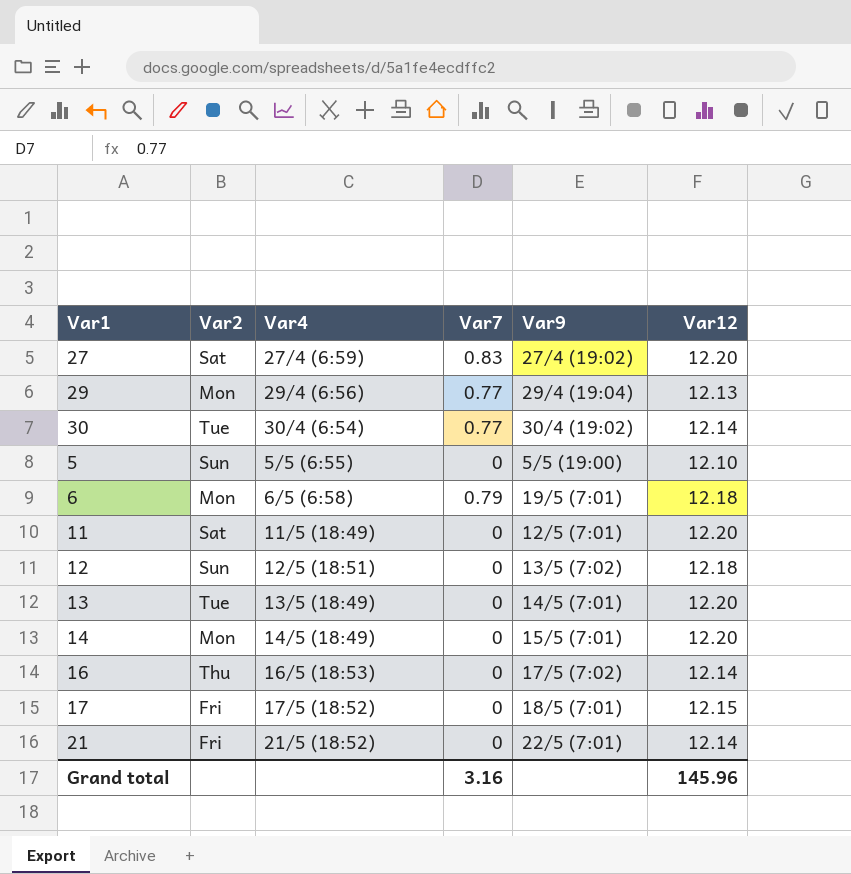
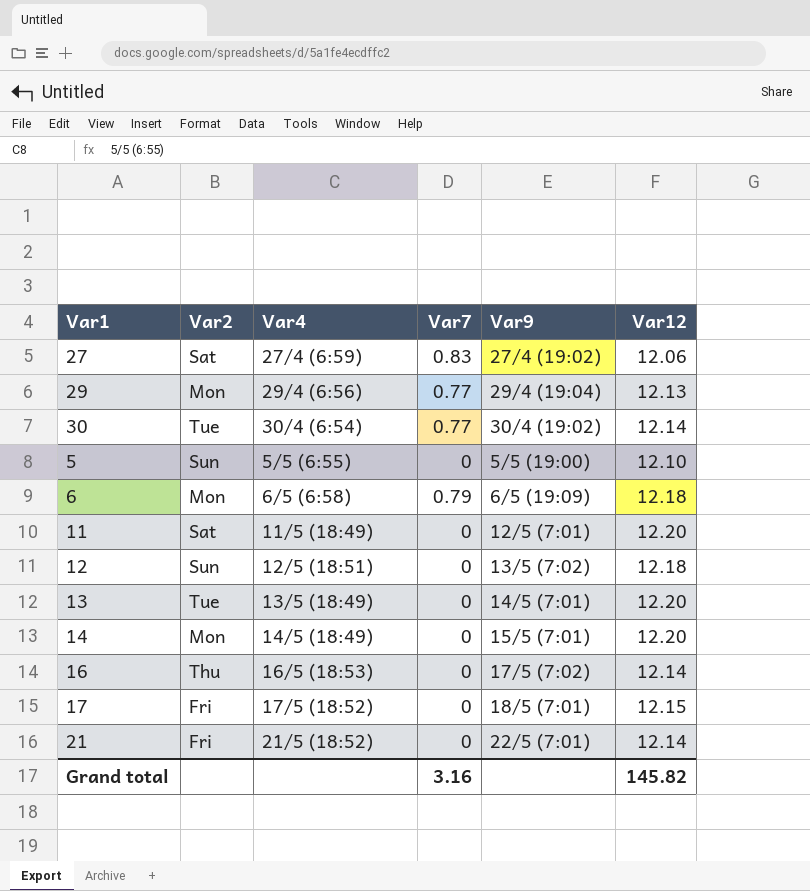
27 | Var12: 12.20 -> 12.06
6 | Var9: 19/5 (7:01) -> 6/5 (19:09)
Grand total | Var12: 145.96 -> 145.82

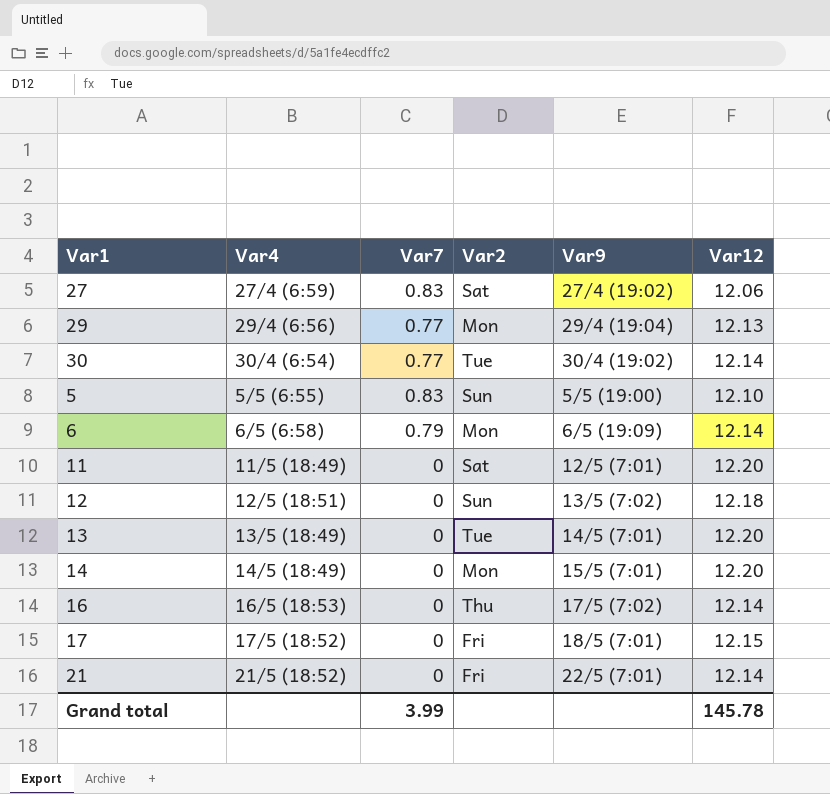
column Var2 | position: 2 -> 4
5 | Var7: 0 -> 0.83
6 | Var12: 12.18 -> 12.14
Grand total | Var7: 3.16 -> 3.99
Grand total | Var12: 145.82 -> 145.78

